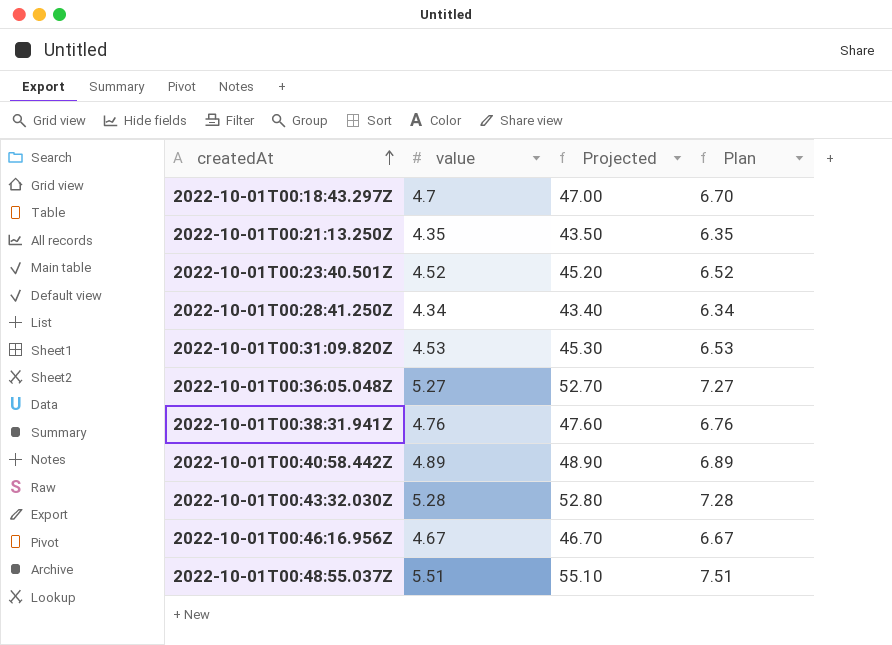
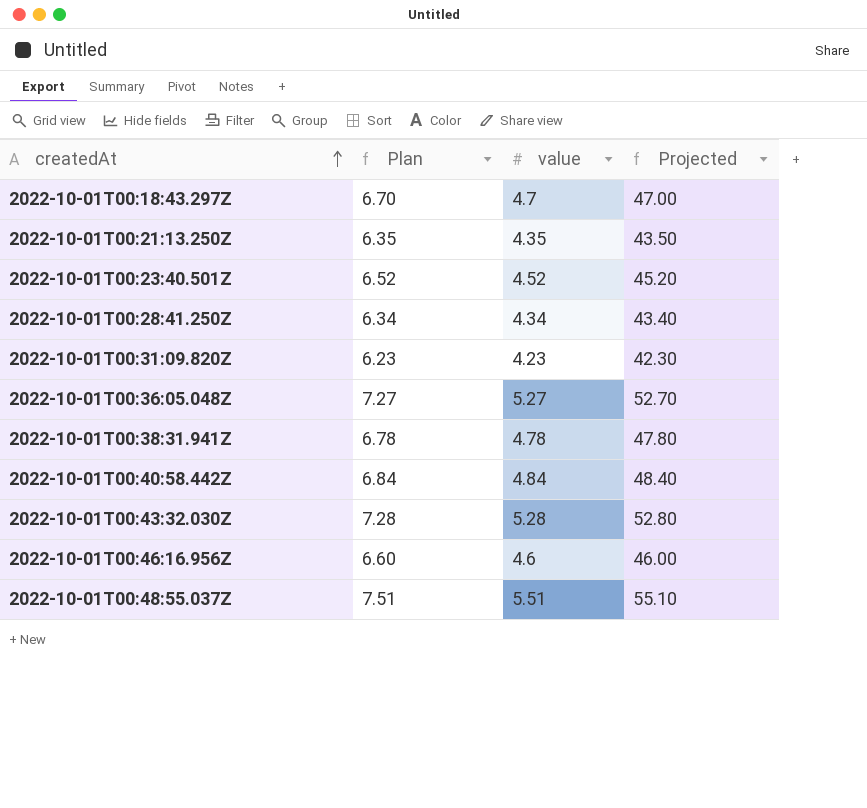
column Plan | position: 4 -> 2
2022-10-01T00:31:09.820Z | Plan: 6.53 -> 6.23
2022-10-01T00:31:09.820Z | value: 4.53 -> 4.23
2022-10-01T00:31:09.820Z | Projected: 45.30 -> 42.30
2022-10-01T00:38:31.941Z | Plan: 6.76 -> 6.78
2022-10-01T00:38:31.941Z | value: 4.76 -> 4.78
2022-10-01T00:38:31.941Z | Projected: 47.60 -> 47.80
2022-10-01T00:40:58.442Z | Plan: 6.89 -> 6.84
2022-10-01T00:40:58.442Z | value: 4.89 -> 4.84
2022-10-01T00:40:58.442Z | Projected: 48.90 -> 48.40
2022-10-01T00:46:16.956Z | Plan: 6.67 -> 6.60
2022-10-01T00:46:16.956Z | value: 4.67 -> 4.6
2022-10-01T00:46:16.956Z | Projected: 46.70 -> 46.00

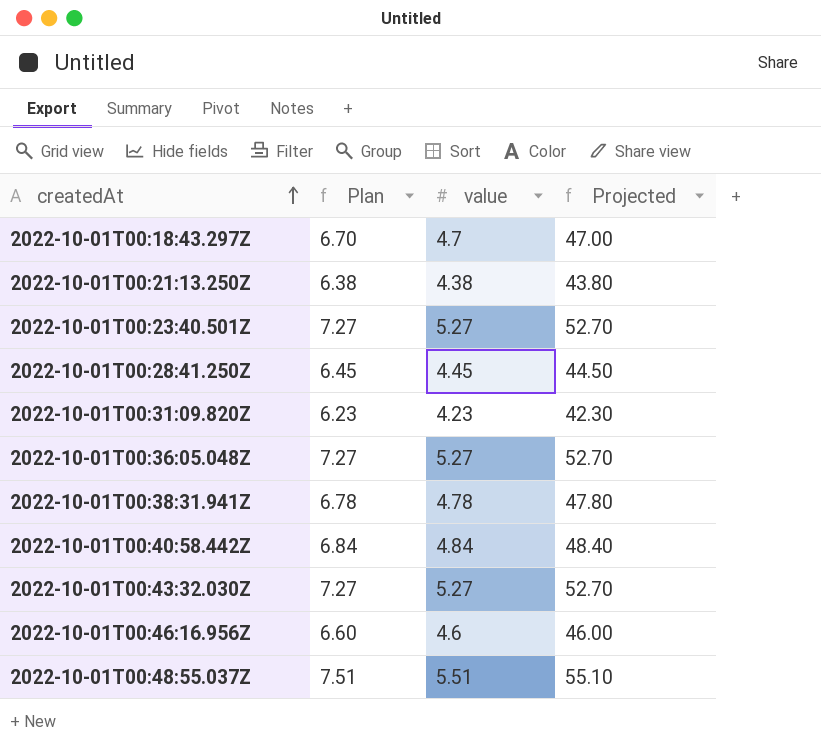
2022-10-01T00:21:13.250Z | Plan: 6.35 -> 6.38
2022-10-01T00:21:13.250Z | value: 4.35 -> 4.38
2022-10-01T00:21:13.250Z | Projected: 43.50 -> 43.80
2022-10-01T00:23:40.501Z | Plan: 6.52 -> 7.27
2022-10-01T00:23:40.501Z | value: 4.52 -> 5.27
2022-10-01T00:23:40.501Z | Projected: 45.20 -> 52.70
2022-10-01T00:28:41.250Z | Plan: 6.34 -> 6.45
2022-10-01T00:28:41.250Z | value: 4.34 -> 4.45
2022-10-01T00:28:41.250Z | Projected: 43.40 -> 44.50
2022-10-01T00:43:32.030Z | Plan: 7.28 -> 7.27
2022-10-01T00:43:32.030Z | value: 5.28 -> 5.27
2022-10-01T00:43:32.030Z | Projected: 52.80 -> 52.70

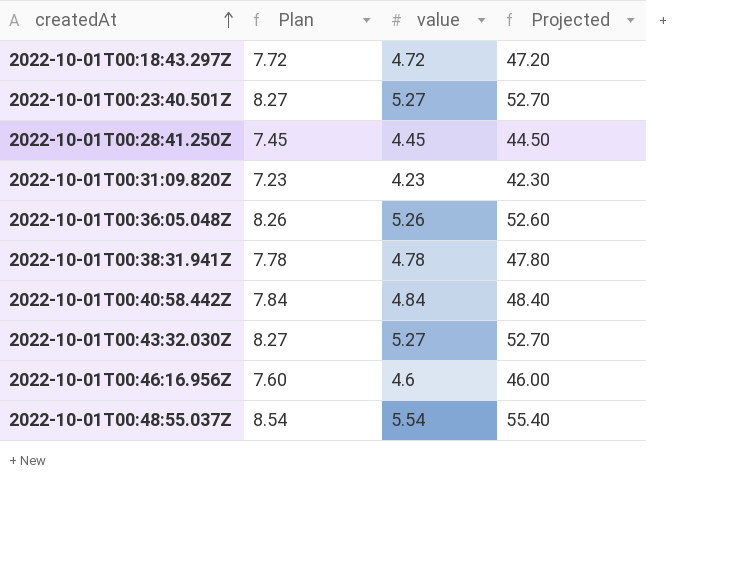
column Plan | formula: [value] + 2 -> [value] + 3
row 2022-10-01T00:21:13.250Z: 6.38 | 4.38 | 43.80 -> none
2022-10-01T00:18:43.297Z | value: 4.7 -> 4.72
2022-10-01T00:18:43.297Z | Projected: 47.00 -> 47.20
2022-10-01T00:36:05.048Z | value: 5.27 -> 5.26
2022-10-01T00:36:05.048Z | Projected: 52.70 -> 52.60
2022-10-01T00:48:55.037Z | value: 5.51 -> 5.54
2022-10-01T00:48:55.037Z | Projected: 55.10 -> 55.40

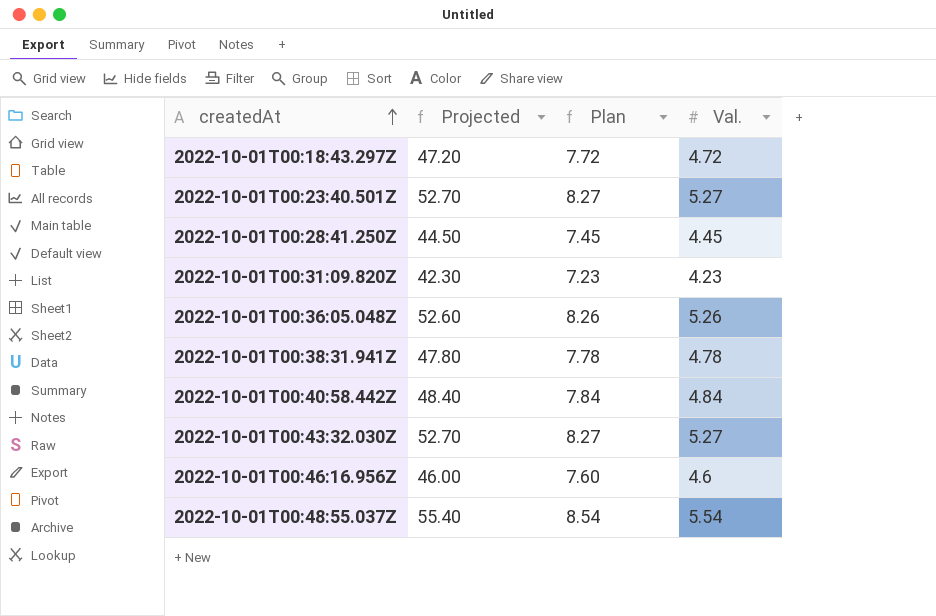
column Projected | position: 4 -> 2
column name: value -> Val.

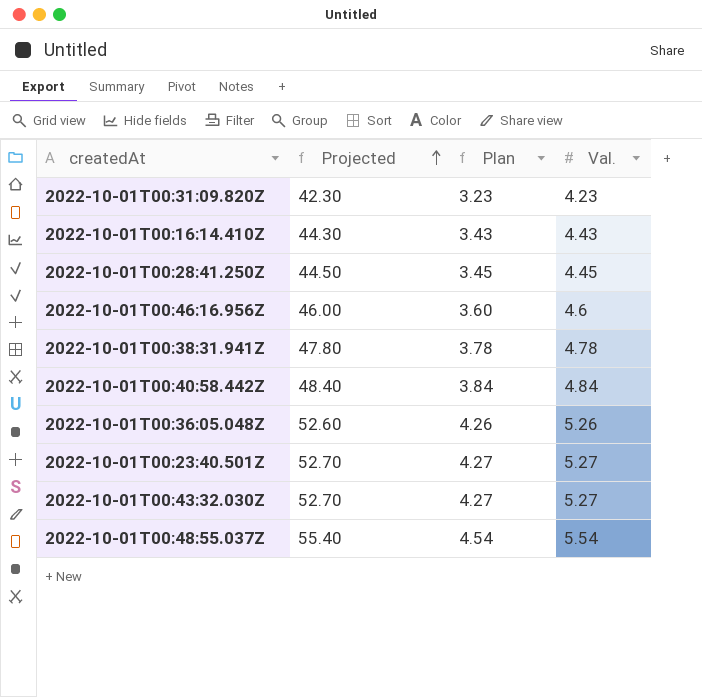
row order: createdAt ascending -> Projected ascending
column Plan | formula: [Val.] + 3 -> [Val.] - 1
row 2022-10-01T00:18:43.297Z: 47.20 | 7.72 | 4.72 -> none
row 2022-10-01T00:16:14.410Z: none -> 44.30 | 3.43 | 4.43

